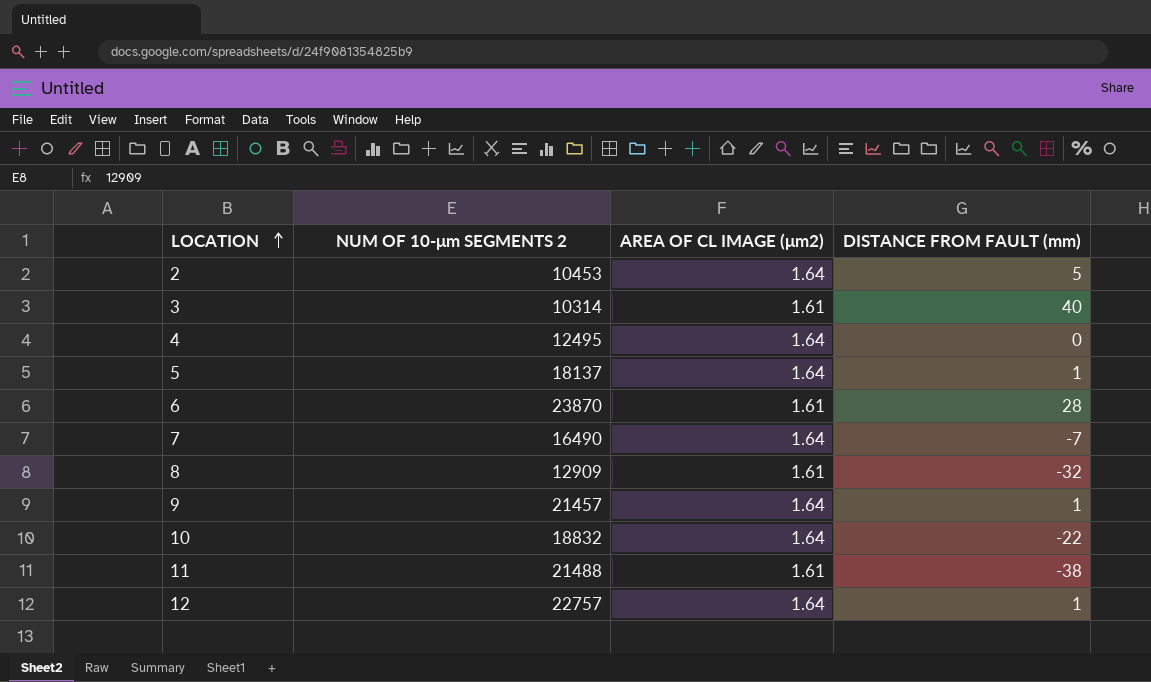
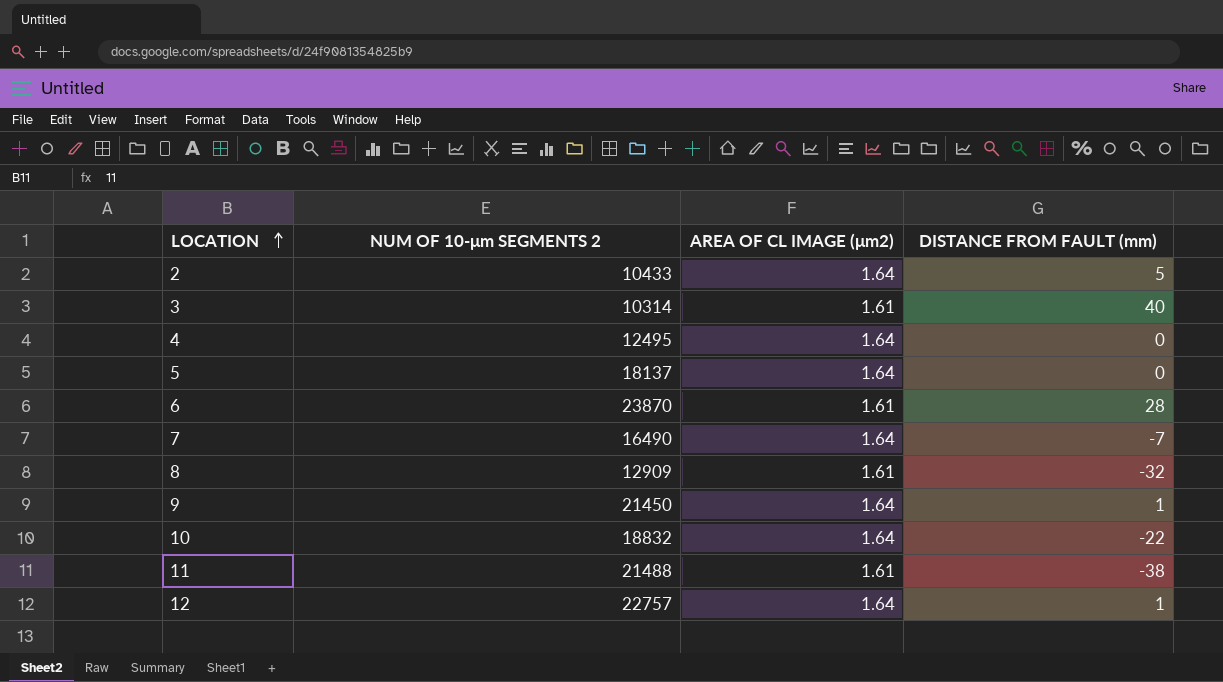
2 | NUM OF 10-μm SEGMENTS 2: 10453 -> 10433
5 | DISTANCE FROM FAULT (mm): 1 -> 0
9 | NUM OF 10-μm SEGMENTS 2: 21457 -> 21450

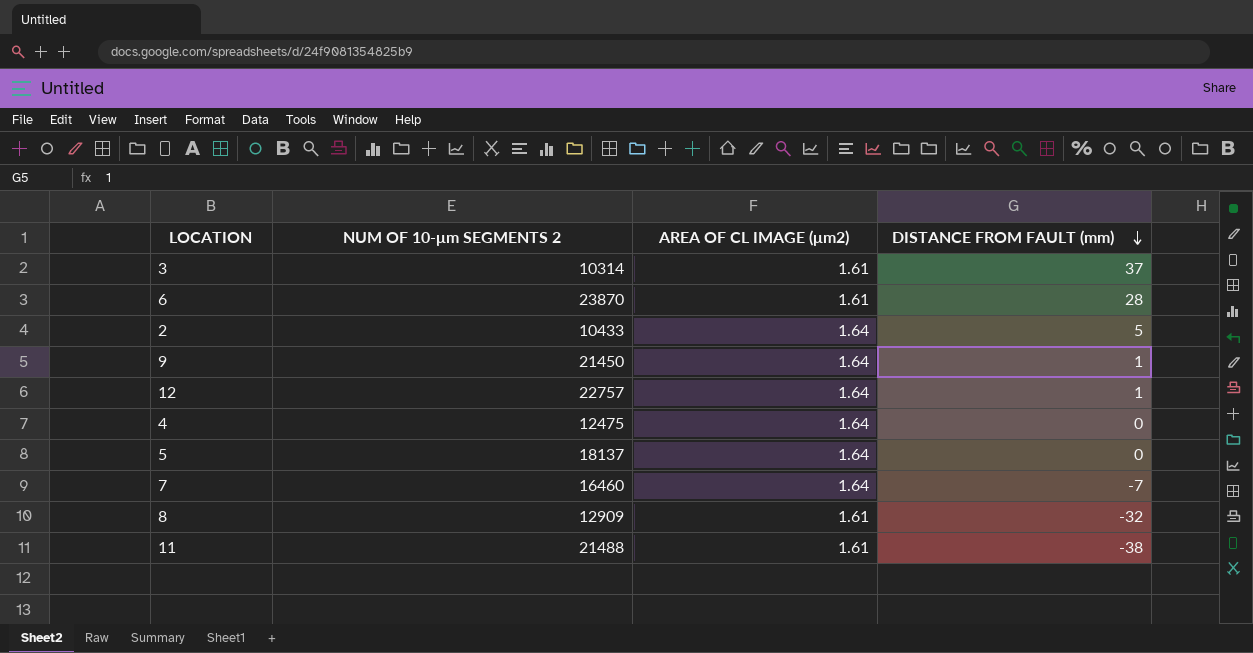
row order: LOCATION ascending -> DISTANCE FROM FAULT (mm) descending
row 10: 18832 | 1.64 | -22 -> none
3 | DISTANCE FROM FAULT (mm): 40 -> 37
4 | NUM OF 10-μm SEGMENTS 2: 12495 -> 12475
7 | NUM OF 10-μm SEGMENTS 2: 16490 -> 16460

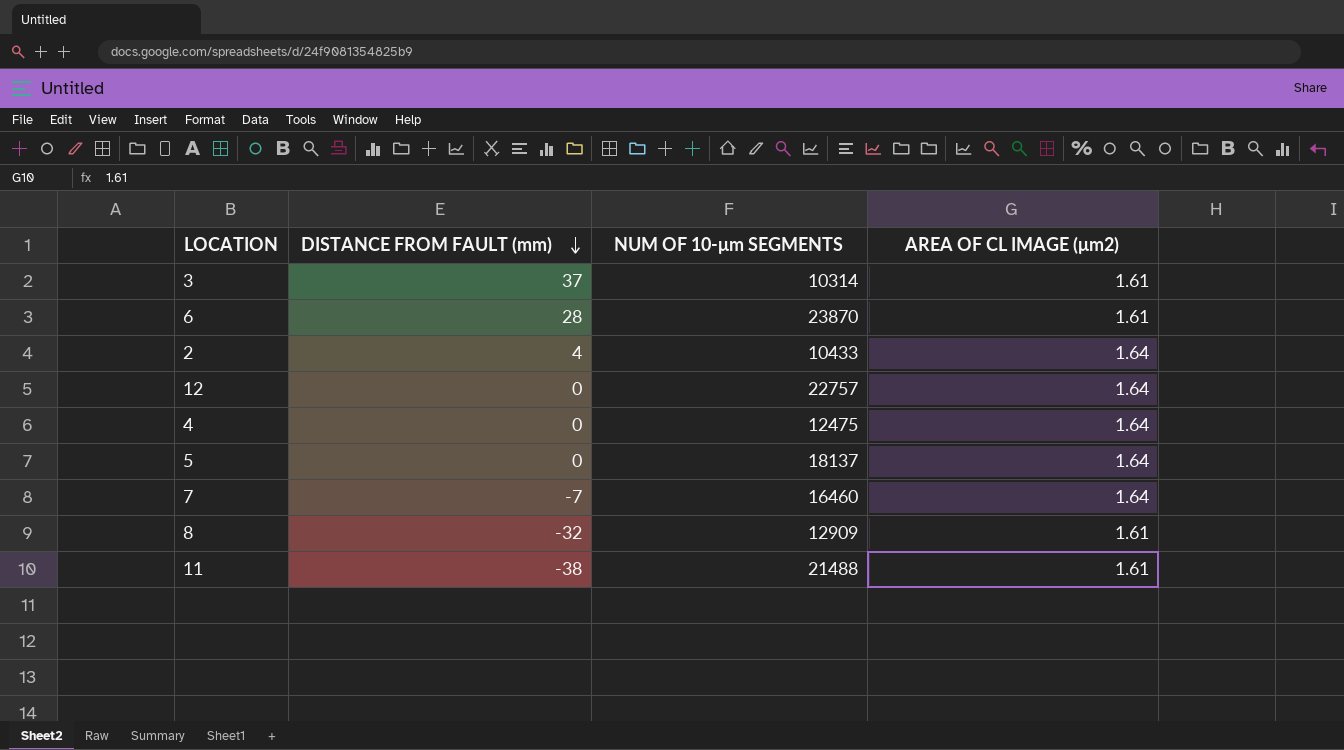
column DISTANCE FROM FAULT (mm) | position: 4 -> 2
column name: NUM OF 10-μm SEGMENTS 2 -> NUM OF 10-μm SEGMENTS
row 9: 21450 | 1.64 | 1 -> none
2 | DISTANCE FROM FAULT (mm): 5 -> 4
12 | DISTANCE FROM FAULT (mm): 1 -> 0

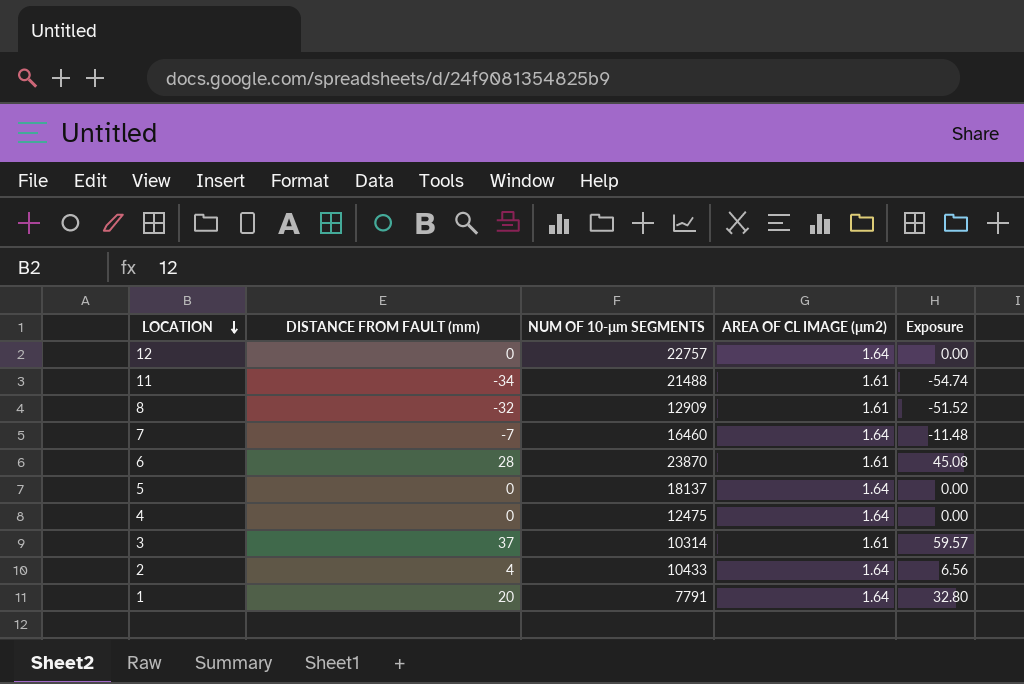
row order: DISTANCE FROM FAULT (mm) descending -> LOCATION descending
column Exposure | formula: none -> [DISTANCE FROM FAULT (mm)] * [AREA OF CL IMAGE (μm2)]
11 | DISTANCE FROM FAULT (mm): -38 -> -34
row 1: none -> 20 | 7791 | 1.64 | 32.80

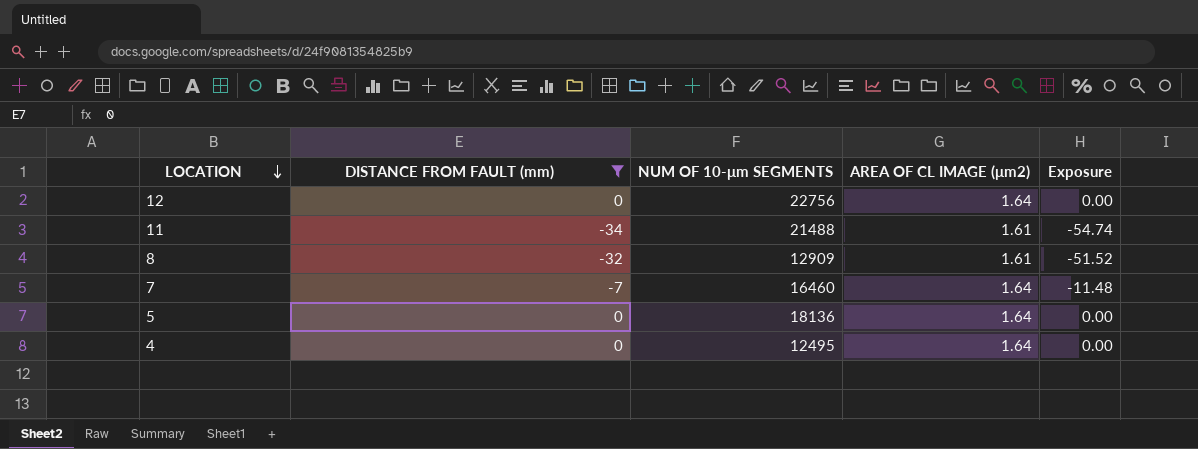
filter: none -> DISTANCE FROM FAULT (mm) <= 0
12 | NUM OF 10-μm SEGMENTS: 22757 -> 22756
5 | NUM OF 10-μm SEGMENTS: 18137 -> 18136
4 | NUM OF 10-μm SEGMENTS: 12475 -> 12495

